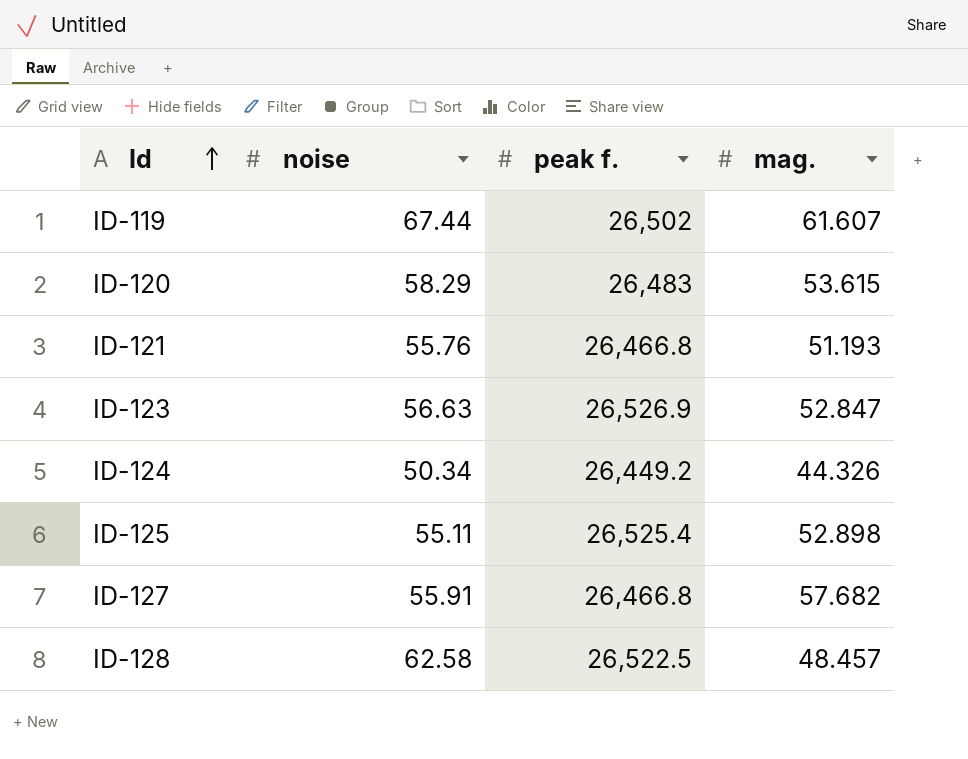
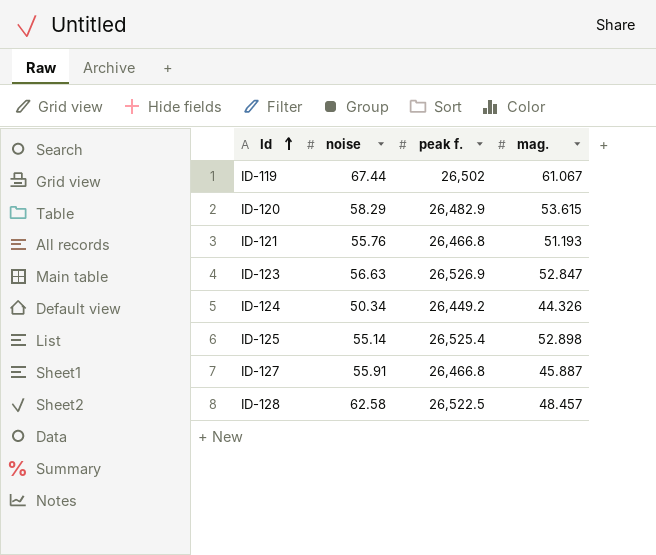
ID-119 | mag.: 61.607 -> 61.067
ID-120 | peak f.: 26,483 -> 26,482.9
ID-125 | noise: 55.11 -> 55.14
ID-127 | mag.: 57.682 -> 45.887

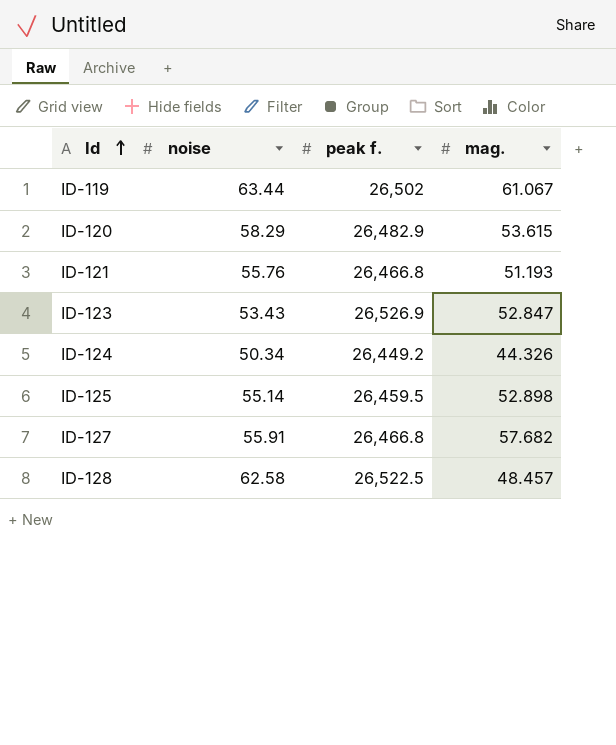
ID-119 | noise: 67.44 -> 63.44
ID-123 | noise: 56.63 -> 53.43
ID-125 | peak f.: 26,525.4 -> 26,459.5
ID-127 | mag.: 45.887 -> 57.682

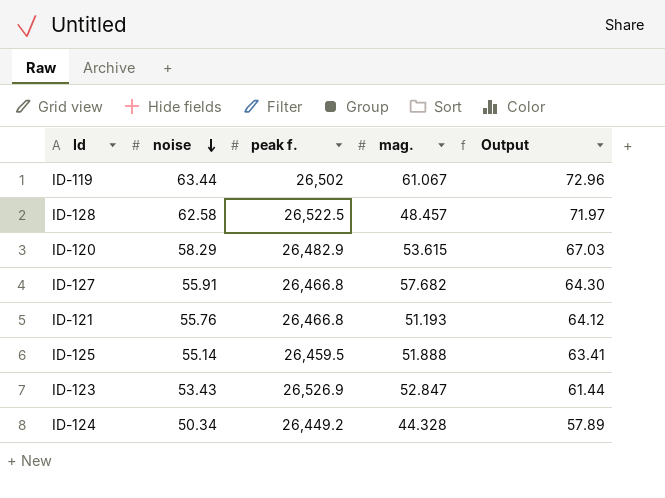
row order: Id ascending -> noise descending
column Output | formula: none -> [noise] * 1.15
ID-125 | mag.: 52.898 -> 51.888
ID-124 | mag.: 44.326 -> 44.328

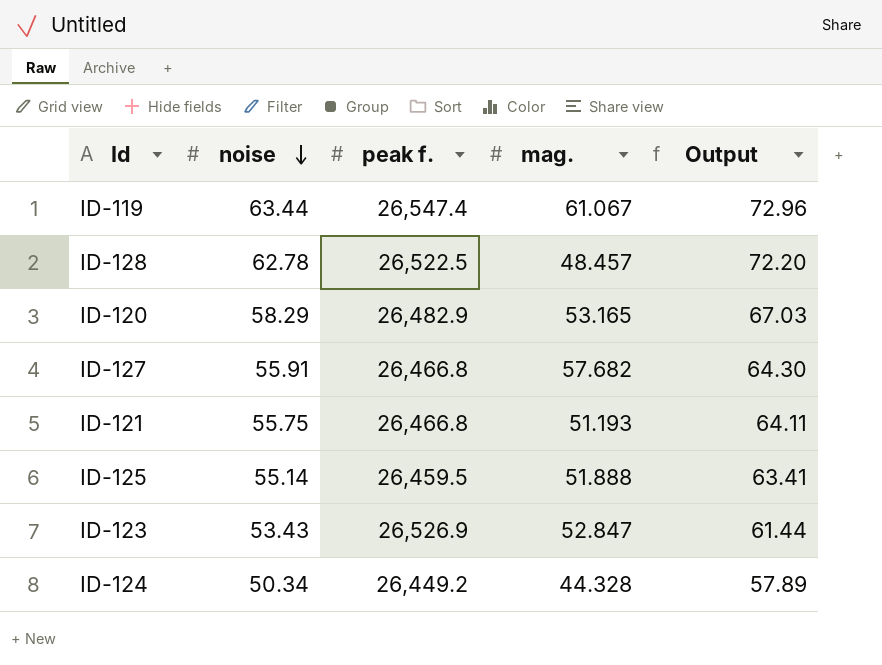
ID-119 | peak f.: 26,502 -> 26,547.4
ID-128 | noise: 62.58 -> 62.78
ID-128 | Output: 71.97 -> 72.20
ID-120 | mag.: 53.615 -> 53.165
ID-121 | noise: 55.76 -> 55.75
ID-121 | Output: 64.12 -> 64.11

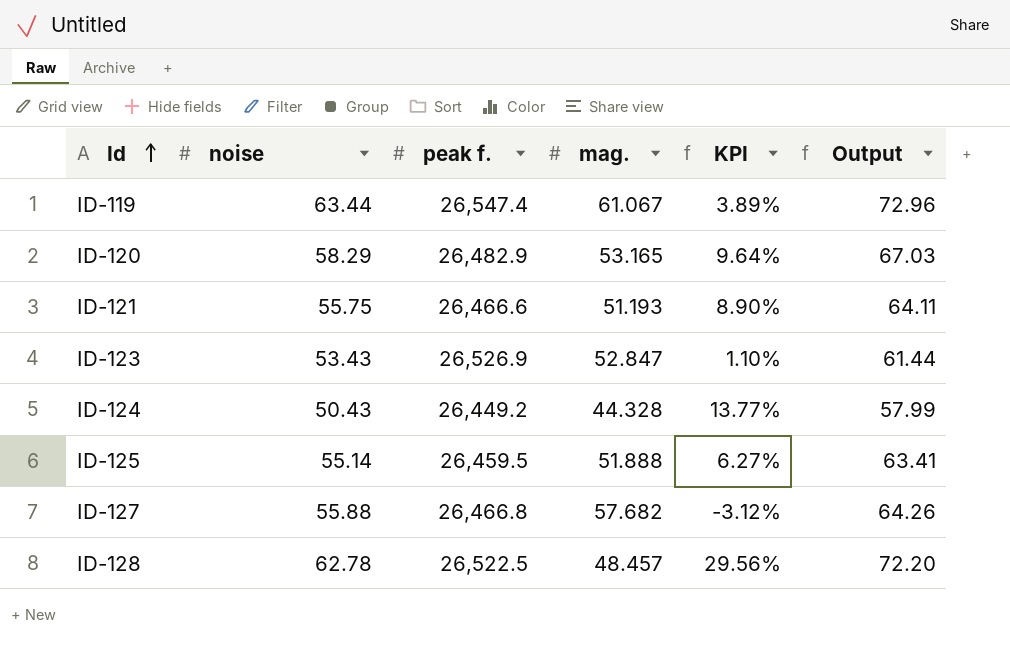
row order: noise descending -> Id ascending
column KPI | formula: none -> ([noise] - [mag.]) / [mag.]
ID-121 | peak f.: 26,466.8 -> 26,466.6
ID-124 | noise: 50.34 -> 50.43
ID-124 | Output: 57.89 -> 57.99
ID-127 | noise: 55.91 -> 55.88
ID-127 | Output: 64.30 -> 64.26

